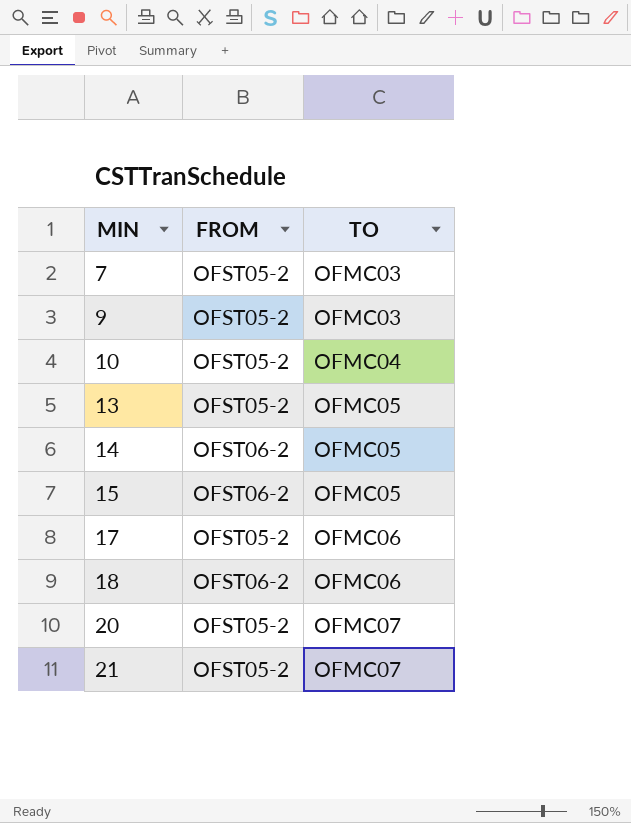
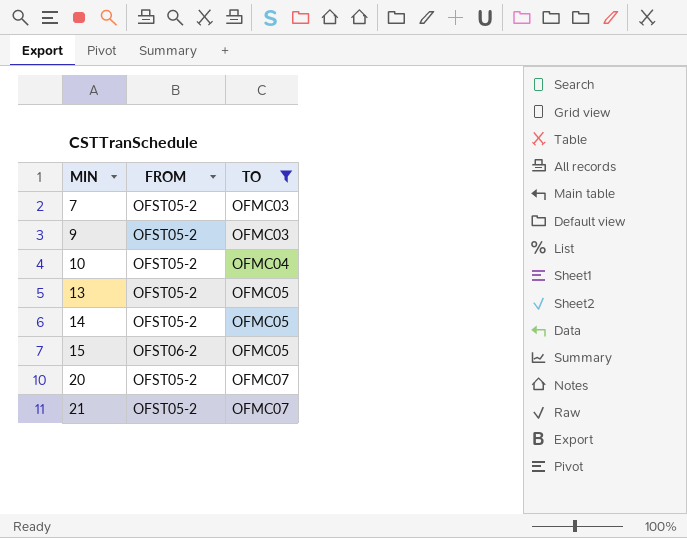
filter: none -> TO != OFMC06
14 | FROM: OFST06-2 -> OFST05-2

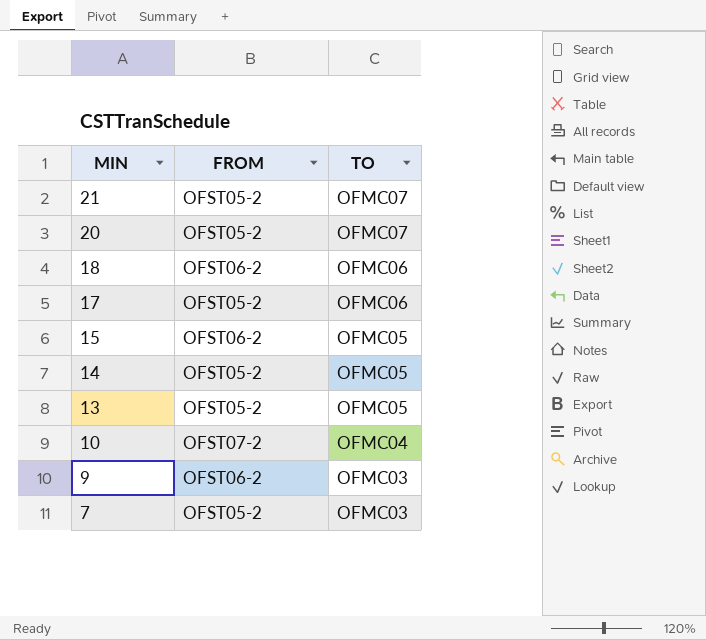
filter: TO != OFMC06 -> none
row order: MIN ascending -> MIN descending
10 | FROM: OFST05-2 -> OFST07-2
9 | FROM: OFST05-2 -> OFST06-2

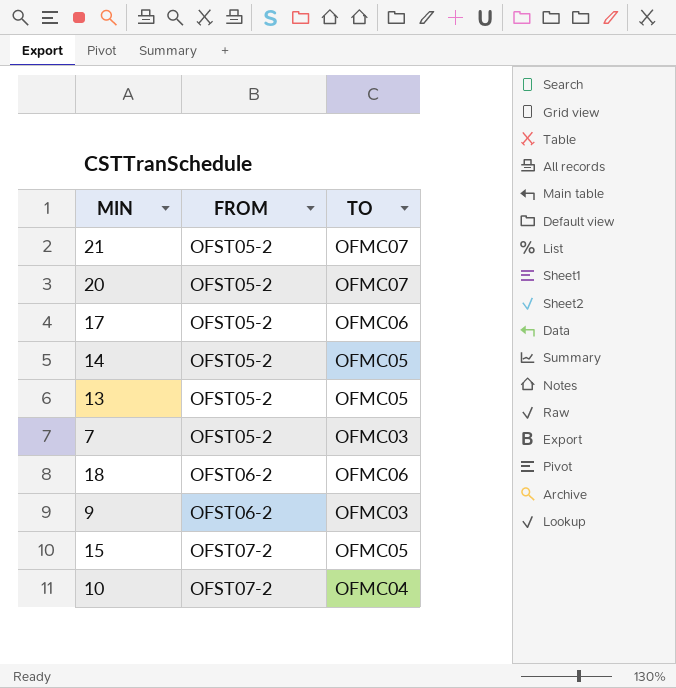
row order: MIN descending -> FROM ascending
15 | FROM: OFST06-2 -> OFST07-2

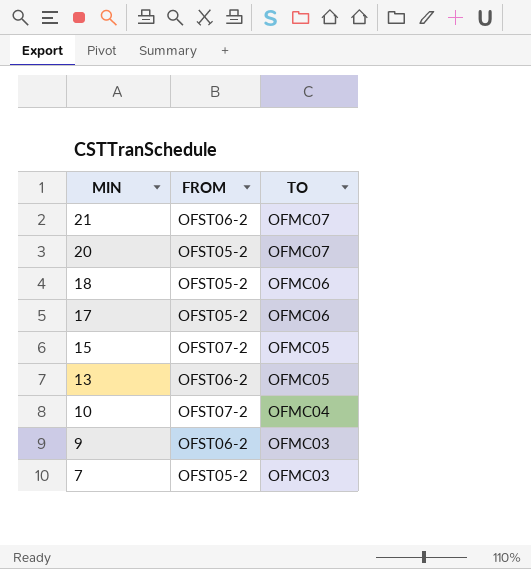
row order: FROM ascending -> MIN descending
row 14: OFST05-2 | OFMC05 -> none
21 | FROM: OFST05-2 -> OFST06-2
18 | FROM: OFST06-2 -> OFST05-2
13 | FROM: OFST05-2 -> OFST06-2

